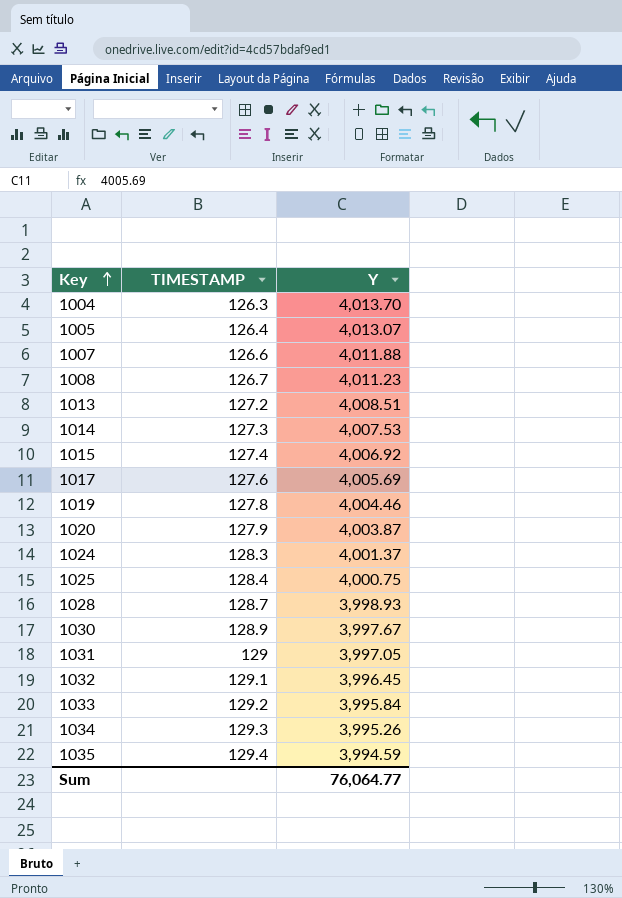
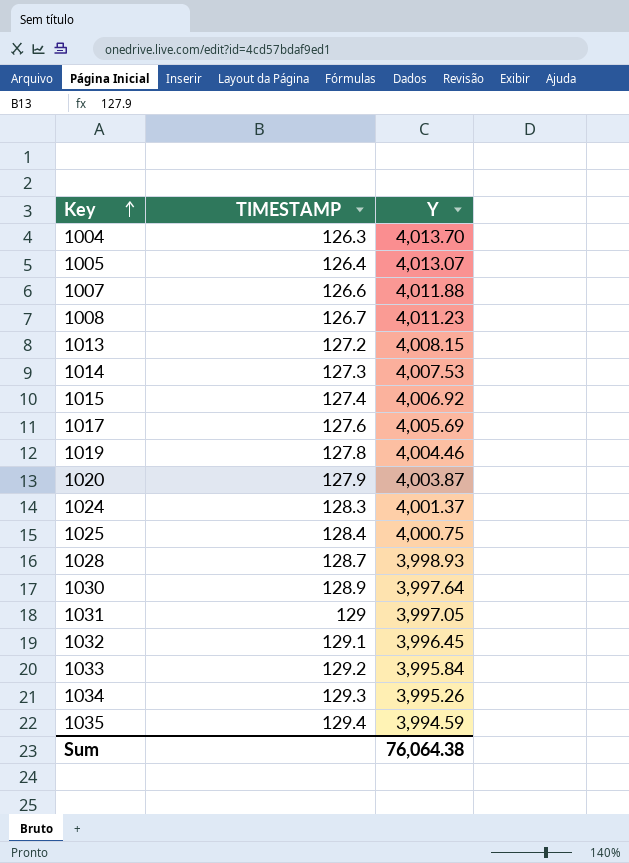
1013 | Y: 4,008.51 -> 4,008.15
1030 | Y: 3,997.67 -> 3,997.64
Sum | Y: 76,064.77 -> 76,064.38

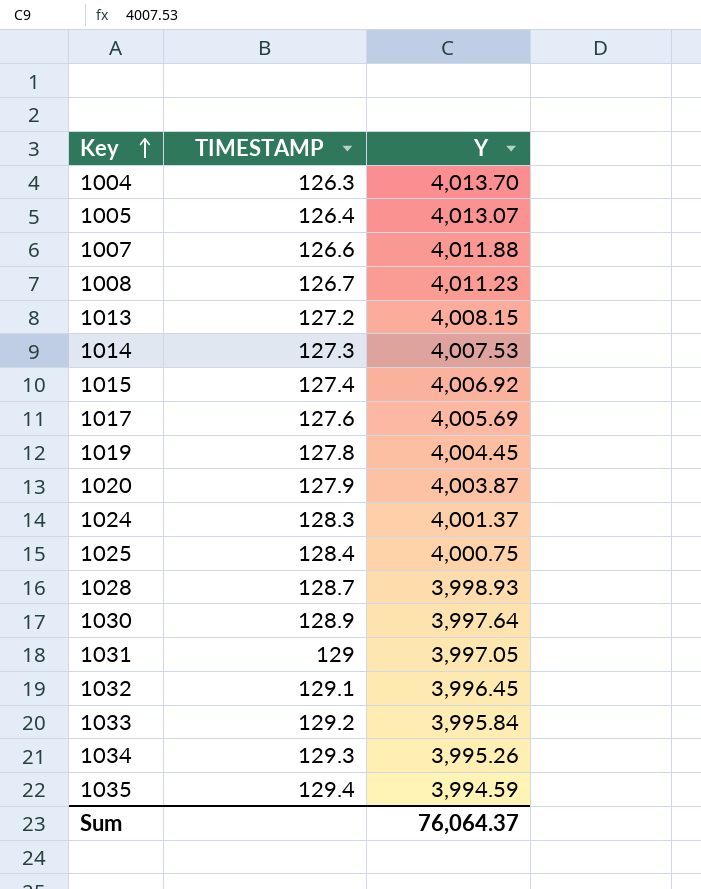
1019 | Y: 4,004.46 -> 4,004.45
Sum | Y: 76,064.38 -> 76,064.37

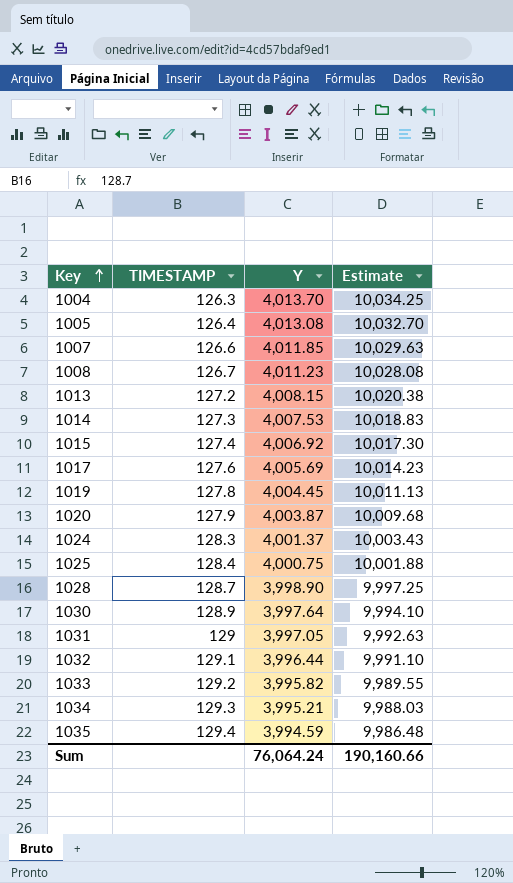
column Estimate | formula: none -> [Y] * 2.5
1005 | Y: 4,013.07 -> 4,013.08
1007 | Y: 4,011.88 -> 4,011.85
1028 | Y: 3,998.93 -> 3,998.90
1032 | Y: 3,996.45 -> 3,996.44
1033 | Y: 3,995.84 -> 3,995.82
1034 | Y: 3,995.26 -> 3,995.21
Sum | Y: 76,064.37 -> 76,064.24

